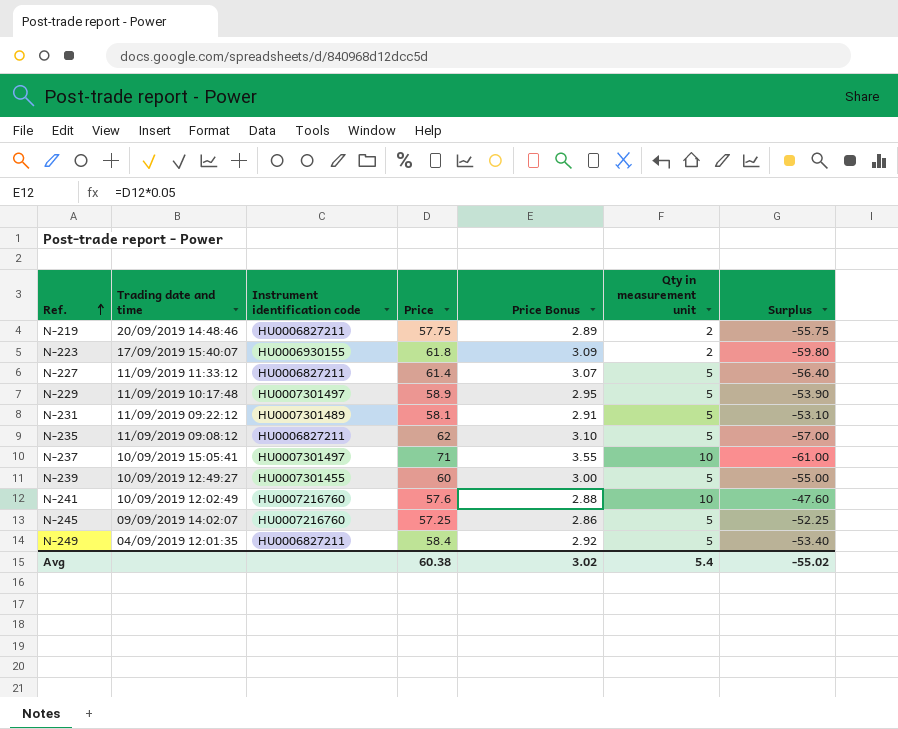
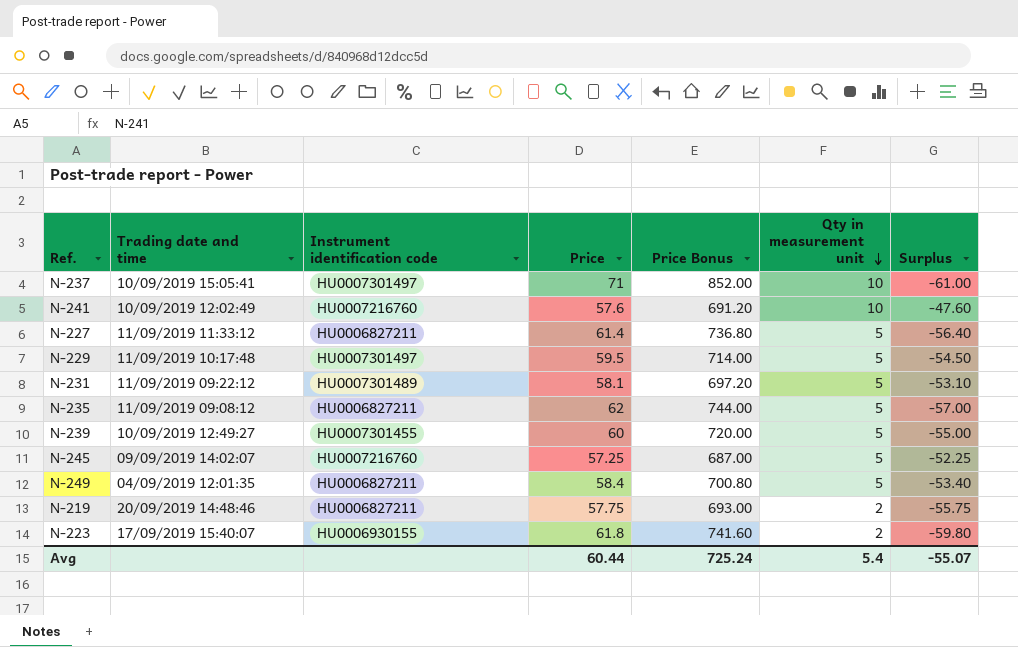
row order: Ref. ascending -> Qty in measurement unit descending
column Price Bonus | formula: [Price] * 0.05 -> [Price] * 12
N-229 | Price: 58.9 -> 59.5
N-229 | Surplus: -53.90 -> -54.50
Avg | Price: 60.38 -> 60.44
Avg | Price Bonus: 3.02 -> 725.24
Avg | Surplus: -55.02 -> -55.07

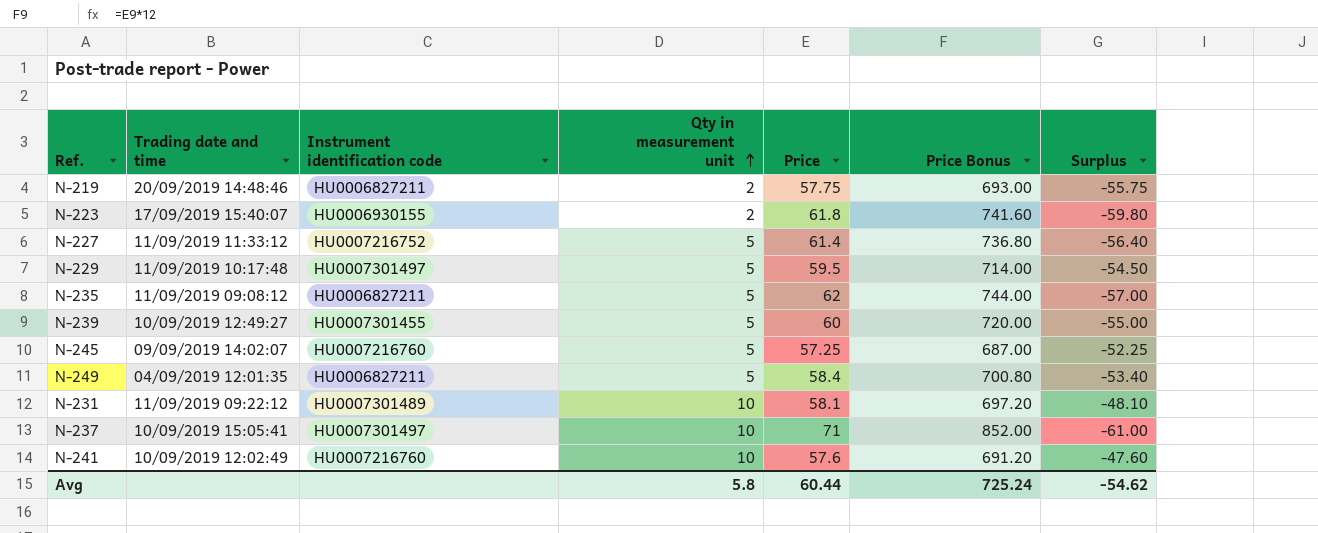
row order: Qty in measurement unit descending -> Qty in measurement unit ascending
column Qty in measurement unit | position: 6 -> 4
N-227 | Instrument identification code: HU0006827211 -> HU0007216752
N-231 | Qty in measurement unit: 5 -> 10
N-231 | Surplus: -53.10 -> -48.10
Avg | Qty in measurement unit: 5.4 -> 5.8
Avg | Surplus: -55.07 -> -54.62

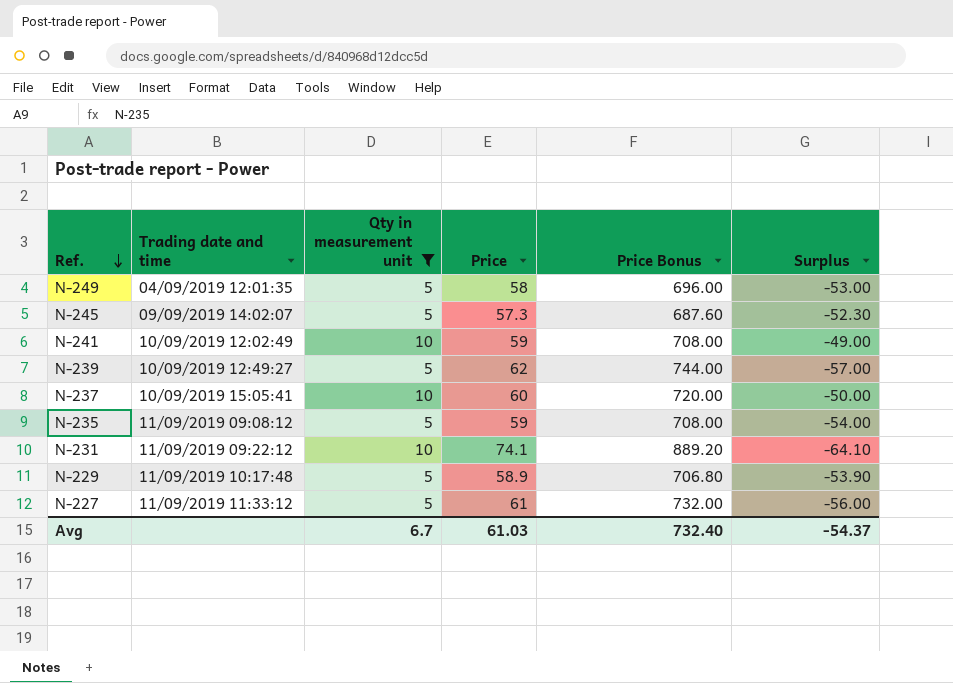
filter: none -> Qty in measurement unit != 2
row order: Qty in measurement unit ascending -> Ref. descending
column Instrument identification code | position: 3 -> none
N-249 | Price: 58.4 -> 58
N-249 | Price Bonus: 700.80 -> 696.00
N-249 | Surplus: -53.40 -> -53.00
N-245 | Price: 57.25 -> 57.3
N-245 | Price Bonus: 687.00 -> 687.60
N-245 | Surplus: -52.25 -> -52.30
N-241 | Price: 57.6 -> 59
N-241 | Price Bonus: 691.20 -> 708.00
N-241 | Surplus: -47.60 -> -49.00
N-239 | Price: 60 -> 62
N-239 | Price Bonus: 720.00 -> 744.00
N-239 | Surplus: -55.00 -> -57.00
N-237 | Price: 71 -> 60
N-237 | Price Bonus: 852.00 -> 720.00
N-237 | Surplus: -61.00 -> -50.00
N-235 | Price: 62 -> 59
N-235 | Price Bonus: 744.00 -> 708.00
N-235 | Surplus: -57.00 -> -54.00
N-231 | Price: 58.1 -> 74.1
N-231 | Price Bonus: 697.20 -> 889.20
N-231 | Surplus: -48.10 -> -64.10
N-229 | Price: 59.5 -> 58.9
N-229 | Price Bonus: 714.00 -> 706.80
N-229 | Surplus: -54.50 -> -53.90
N-227 | Price: 61.4 -> 61
N-227 | Price Bonus: 736.80 -> 732.00
N-227 | Surplus: -56.40 -> -56.00
Avg | Qty in measurement unit: 5.8 -> 6.7
Avg | Price: 60.44 -> 61.03
Avg | Price Bonus: 725.24 -> 732.40
Avg | Surplus: -54.62 -> -54.37

